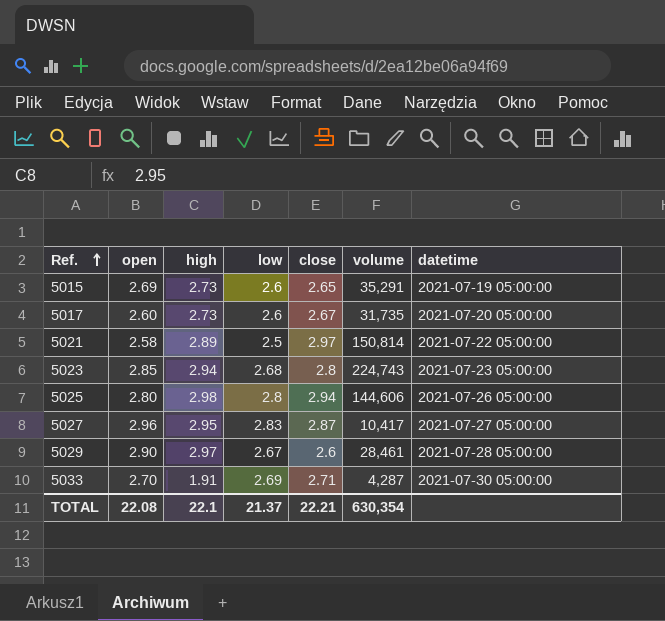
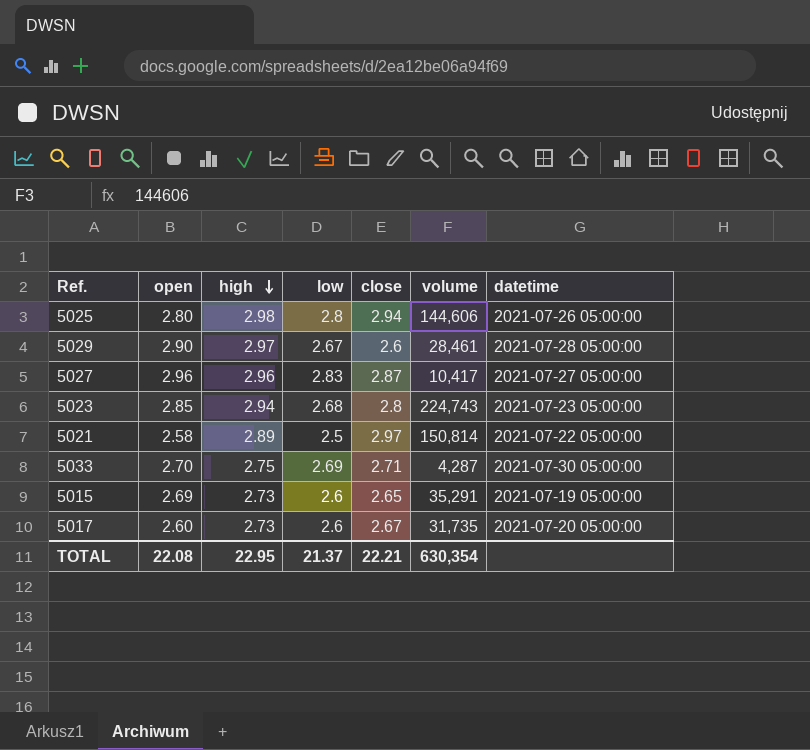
row order: Ref. ascending -> high descending
5027 | high: 2.95 -> 2.96
5033 | high: 1.91 -> 2.75
TOTAL | high: 22.1 -> 22.95

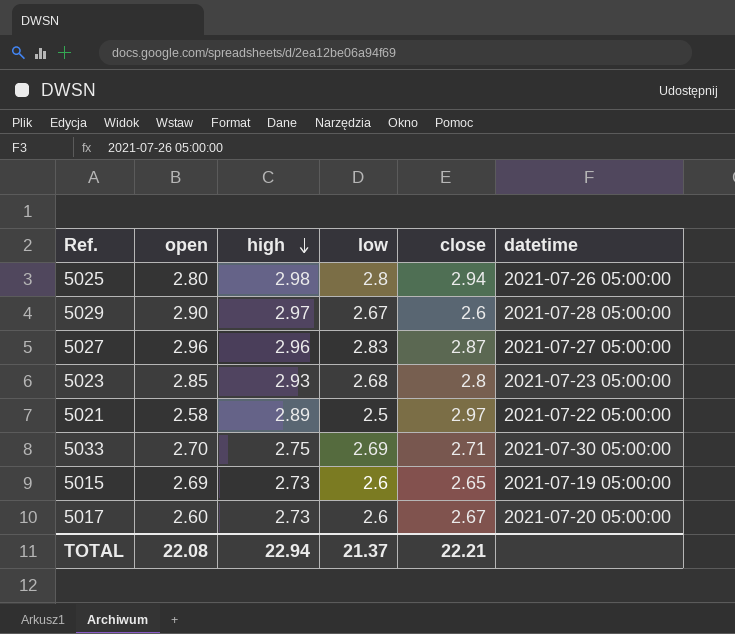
column volume | position: 6 -> none
5023 | high: 2.94 -> 2.93
TOTAL | high: 22.95 -> 22.94

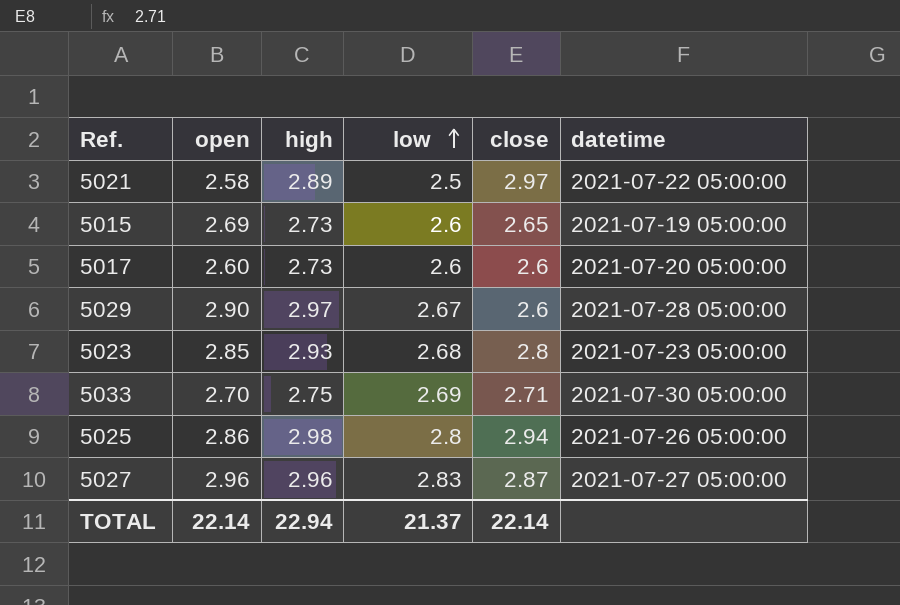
row order: high descending -> low ascending
5017 | close: 2.67 -> 2.6
5025 | open: 2.80 -> 2.86
TOTAL | open: 22.08 -> 22.14
TOTAL | close: 22.21 -> 22.14

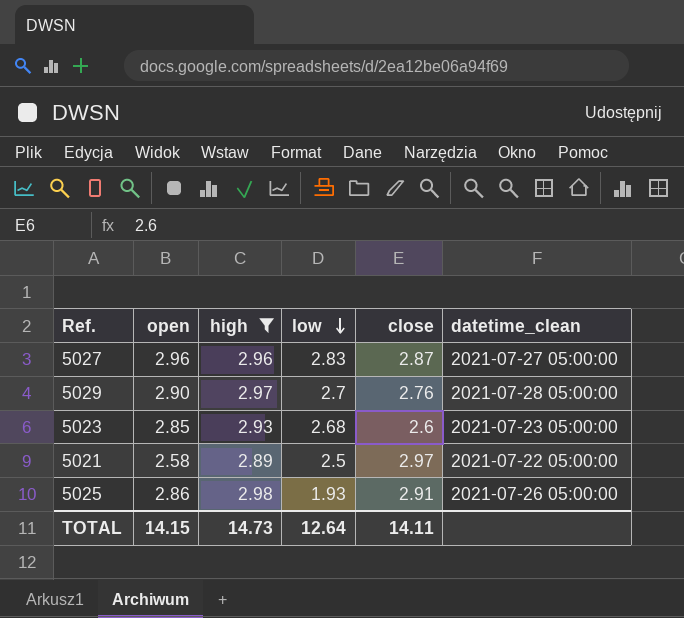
filter: none -> high >= 2.89
row order: low ascending -> low descending
column name: datetime -> datetime_clean
5029 | low: 2.67 -> 2.7
5029 | close: 2.6 -> 2.76
5023 | close: 2.8 -> 2.6
5025 | low: 2.8 -> 1.93
5025 | close: 2.94 -> 2.91
TOTAL | open: 22.14 -> 14.15
TOTAL | high: 22.94 -> 14.73
TOTAL | low: 21.37 -> 12.64
TOTAL | close: 22.14 -> 14.11

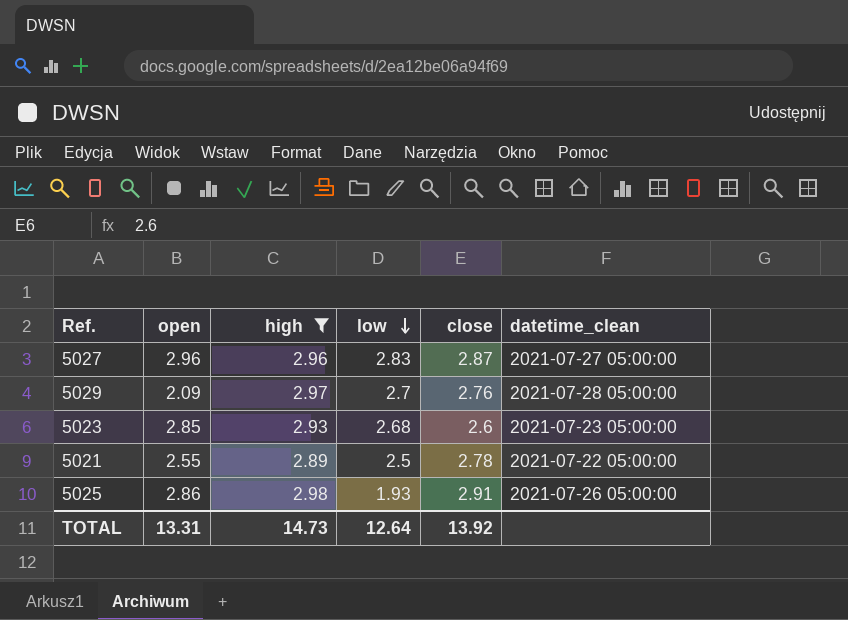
5029 | open: 2.90 -> 2.09
5021 | open: 2.58 -> 2.55
5021 | close: 2.97 -> 2.78
TOTAL | open: 14.15 -> 13.31
TOTAL | close: 14.11 -> 13.92

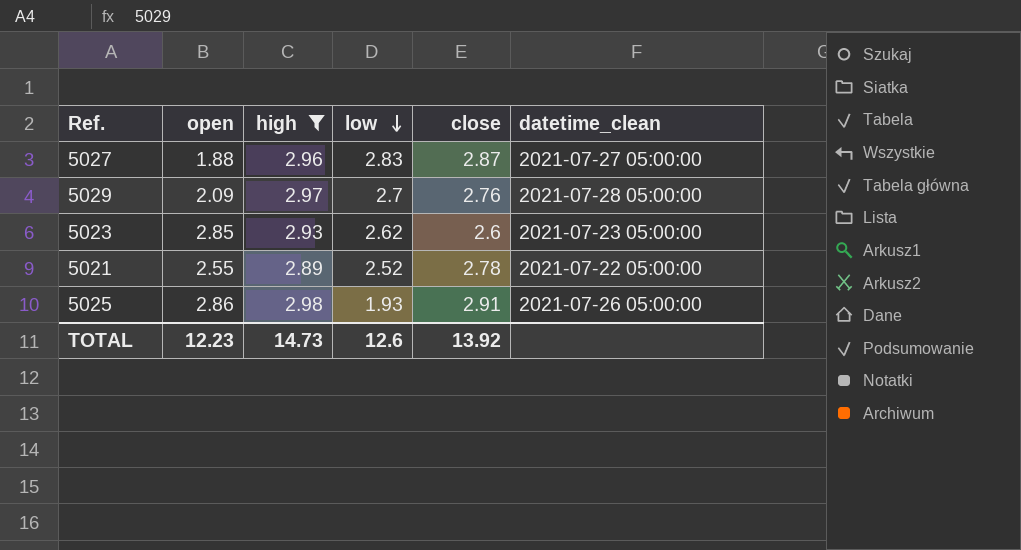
5027 | open: 2.96 -> 1.88
5023 | low: 2.68 -> 2.62
5021 | low: 2.5 -> 2.52
TOTAL | open: 13.31 -> 12.23
TOTAL | low: 12.64 -> 12.6

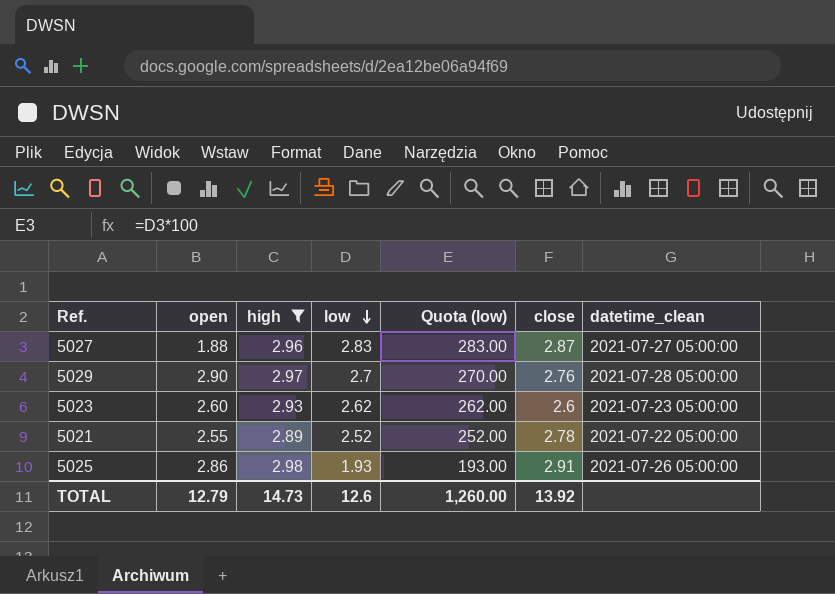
column Quota (low) | formula: none -> [low] * 100
5029 | open: 2.09 -> 2.90
5023 | open: 2.85 -> 2.60
TOTAL | open: 12.23 -> 12.79

